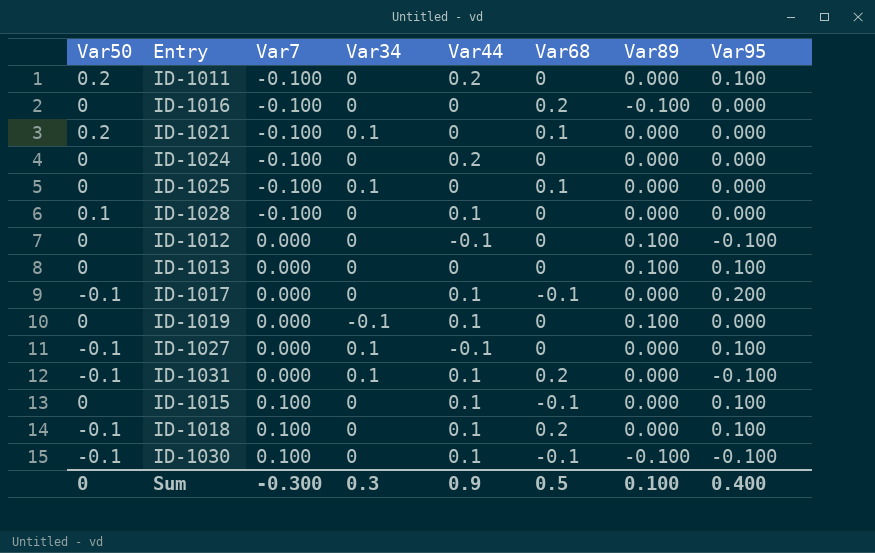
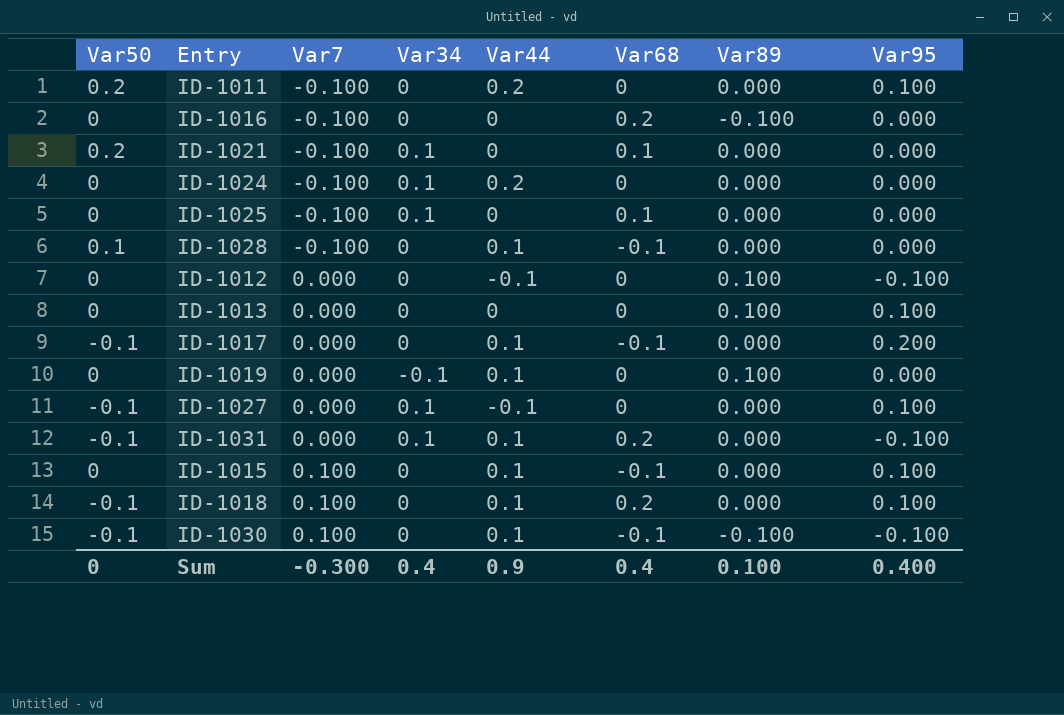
ID-1024 | Var34: 0 -> 0.1
ID-1028 | Var68: 0 -> -0.1
Sum | Var34: 0.3 -> 0.4
Sum | Var68: 0.5 -> 0.4

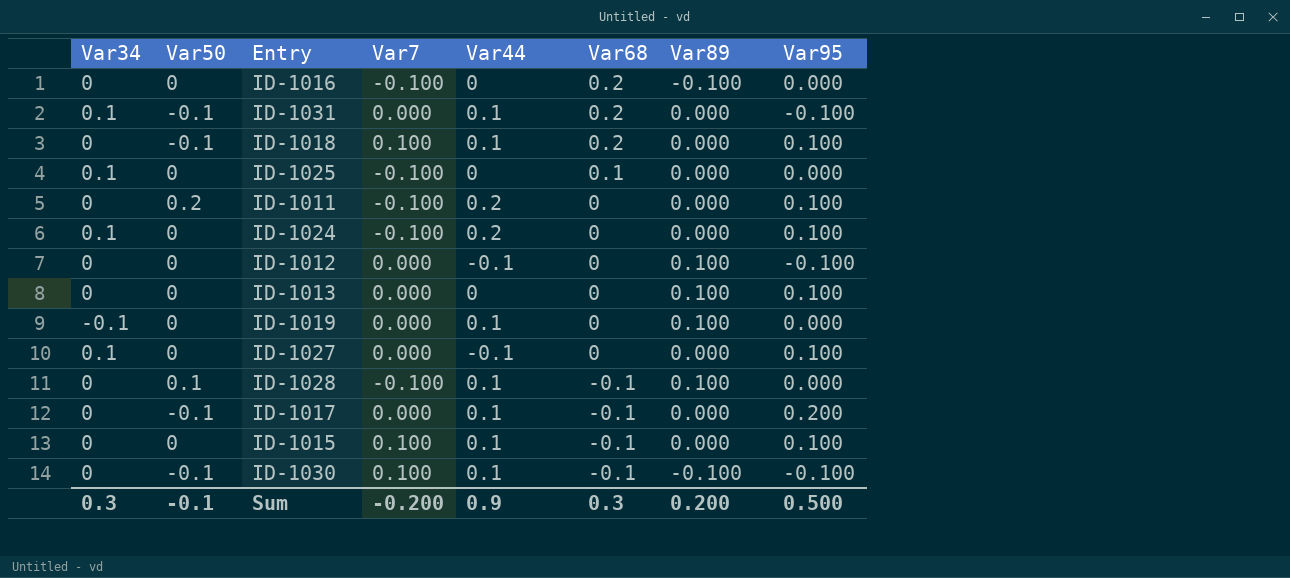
row order: Var7 ascending -> Var68 descending
column Var34 | position: 4 -> 1
row ID-1021: 0.2 | -0.100 | 0.1 | 0 | 0.1 | 0.000 | 0.000 -> none
ID-1024 | Var95: 0.000 -> 0.100
ID-1027 | Var50: -0.1 -> 0
ID-1028 | Var89: 0.000 -> 0.100
Sum | Var34: 0.4 -> 0.3
Sum | Var50: 0 -> -0.1
Sum | Var7: -0.300 -> -0.200
Sum | Var68: 0.4 -> 0.3
Sum | Var89: 0.100 -> 0.200
Sum | Var95: 0.400 -> 0.500

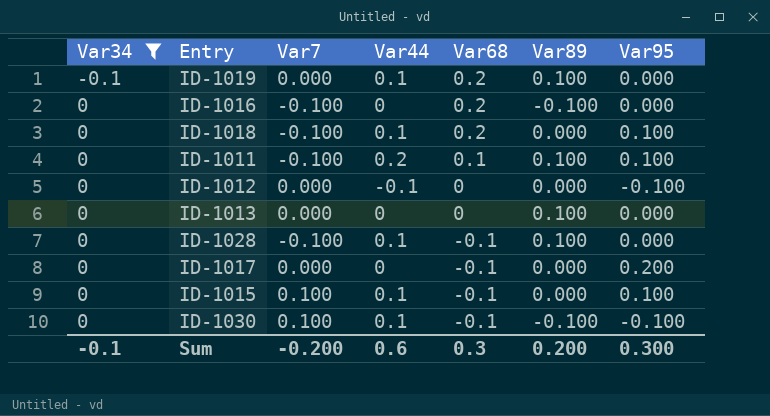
filter: none -> Var34 != 0.1
row order: Var68 descending -> Var34 ascending
column Var50 | position: 2 -> none
ID-1019 | Var68: 0 -> 0.2
ID-1018 | Var7: 0.100 -> -0.100
ID-1011 | Var68: 0 -> 0.1
ID-1011 | Var89: 0.000 -> 0.100
ID-1012 | Var89: 0.100 -> 0.000
ID-1013 | Var95: 0.100 -> 0.000
ID-1017 | Var44: 0.1 -> 0
Sum | Var34: 0.3 -> -0.1
Sum | Var44: 0.9 -> 0.6
Sum | Var95: 0.500 -> 0.300

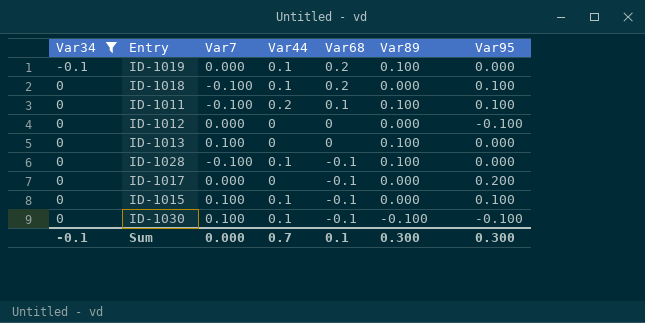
row ID-1016: 0 | -0.100 | 0 | 0.2 | -0.100 | 0.000 -> none
ID-1012 | Var44: -0.1 -> 0
ID-1013 | Var7: 0.000 -> 0.100
Sum | Var7: -0.200 -> 0.000
Sum | Var44: 0.6 -> 0.7
Sum | Var68: 0.3 -> 0.1
Sum | Var89: 0.200 -> 0.300

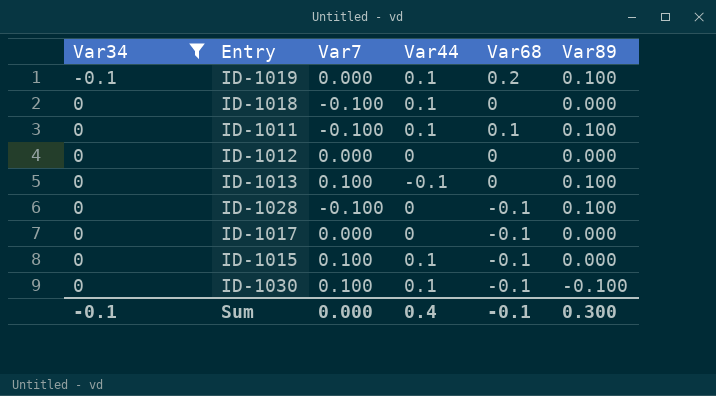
column Var95 | position: 7 -> none
ID-1018 | Var68: 0.2 -> 0
ID-1011 | Var44: 0.2 -> 0.1
ID-1013 | Var44: 0 -> -0.1
ID-1028 | Var44: 0.1 -> 0
Sum | Var44: 0.7 -> 0.4
Sum | Var68: 0.1 -> -0.1

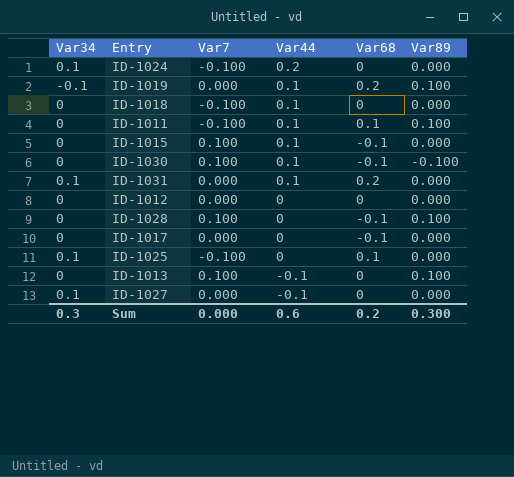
filter: Var34 != 0.1 -> none
row order: Var34 ascending -> Var44 descending
ID-1028 | Var7: -0.100 -> 0.100
Sum | Var34: -0.1 -> 0.3
Sum | Var44: 0.4 -> 0.6
Sum | Var68: -0.1 -> 0.2

